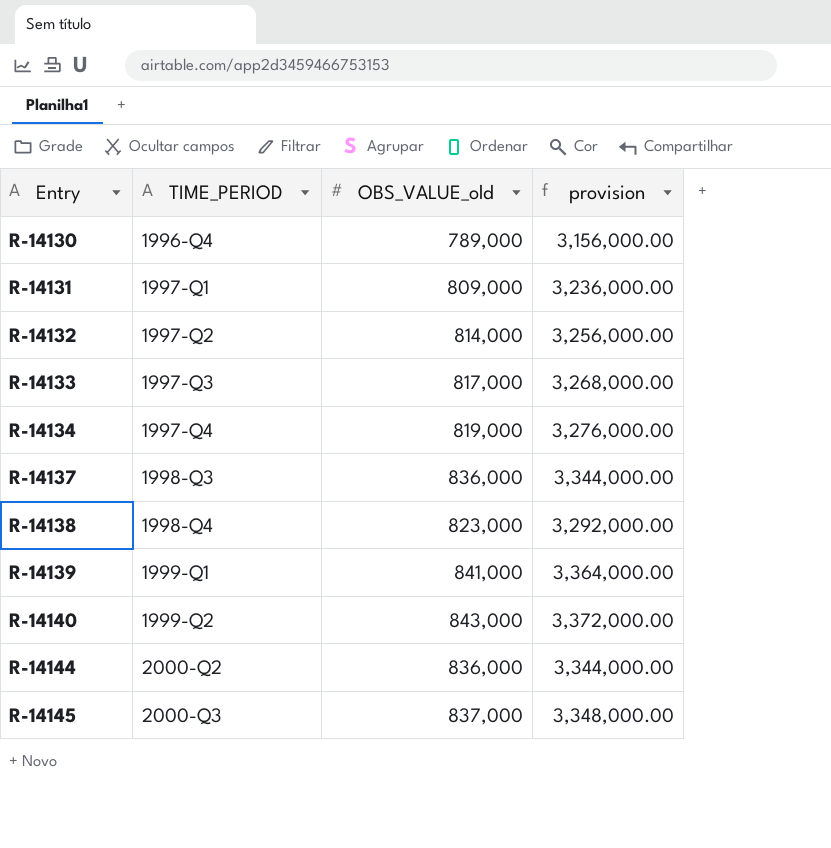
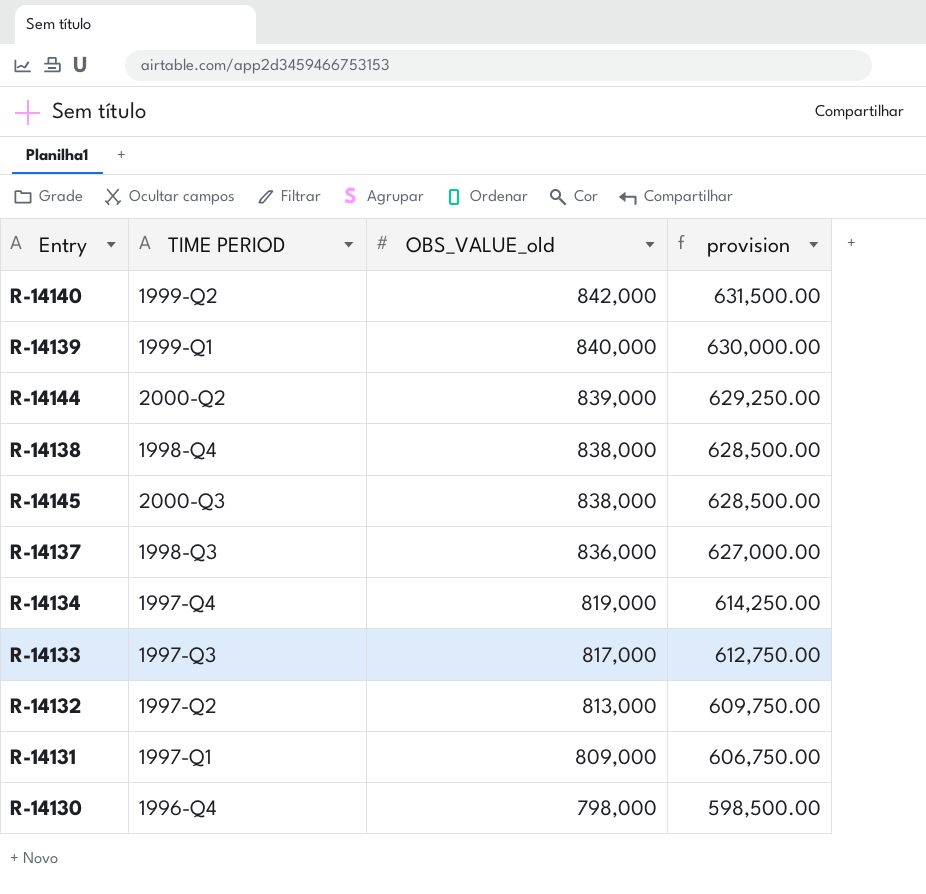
row order: Entry ascending -> OBS_VALUE_old descending
column name: TIME_PERIOD -> TIME PERIOD
column provision | formula: [OBS_VALUE_old] * 4 -> [OBS_VALUE_old] * 0.75
R-14140 | OBS_VALUE_old: 843,000 -> 842,000
R-14139 | OBS_VALUE_old: 841,000 -> 840,000
R-14144 | OBS_VALUE_old: 836,000 -> 839,000
R-14138 | OBS_VALUE_old: 823,000 -> 838,000
R-14145 | OBS_VALUE_old: 837,000 -> 838,000
R-14132 | OBS_VALUE_old: 814,000 -> 813,000
R-14130 | OBS_VALUE_old: 789,000 -> 798,000

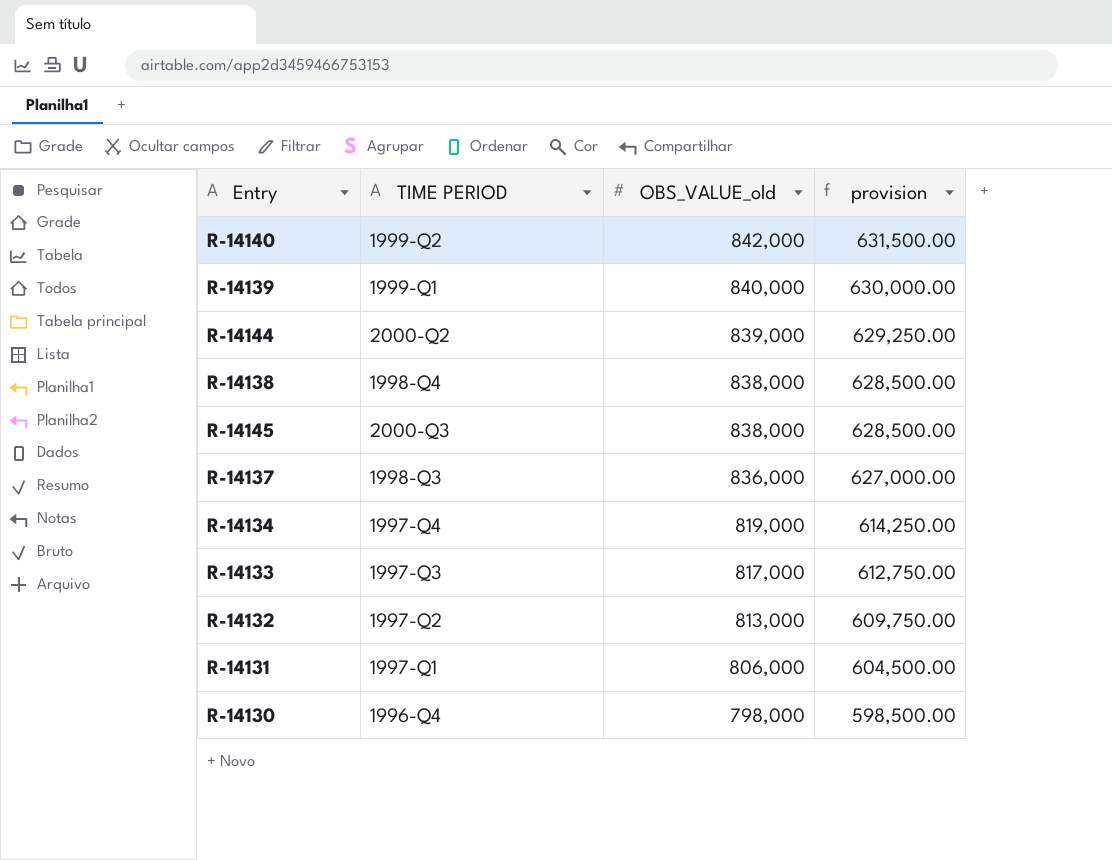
R-14131 | OBS_VALUE_old: 809,000 -> 806,000
R-14131 | provision: 606,750.00 -> 604,500.00

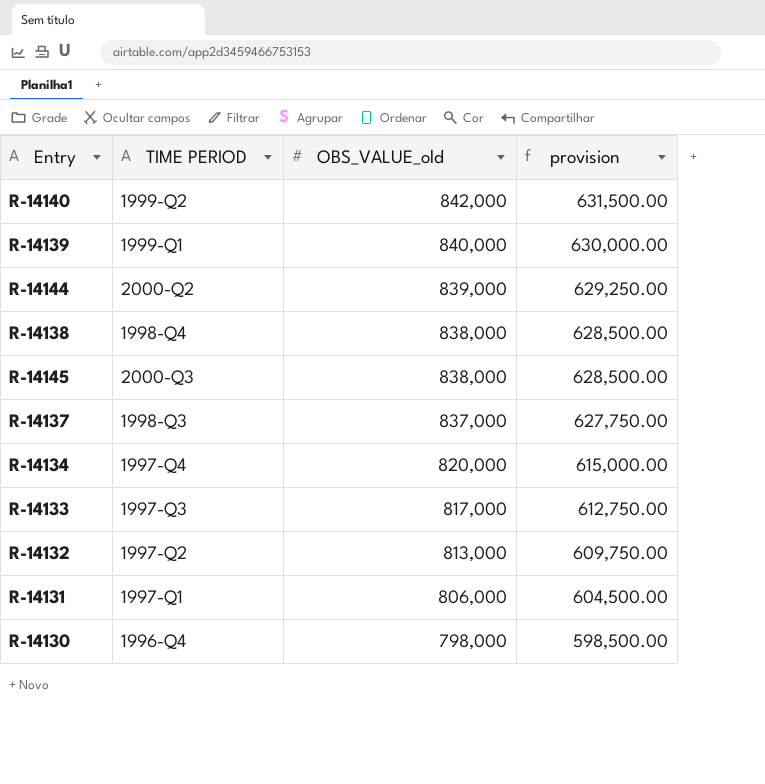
R-14137 | OBS_VALUE_old: 836,000 -> 837,000
R-14137 | provision: 627,000.00 -> 627,750.00
R-14134 | OBS_VALUE_old: 819,000 -> 820,000
R-14134 | provision: 614,250.00 -> 615,000.00

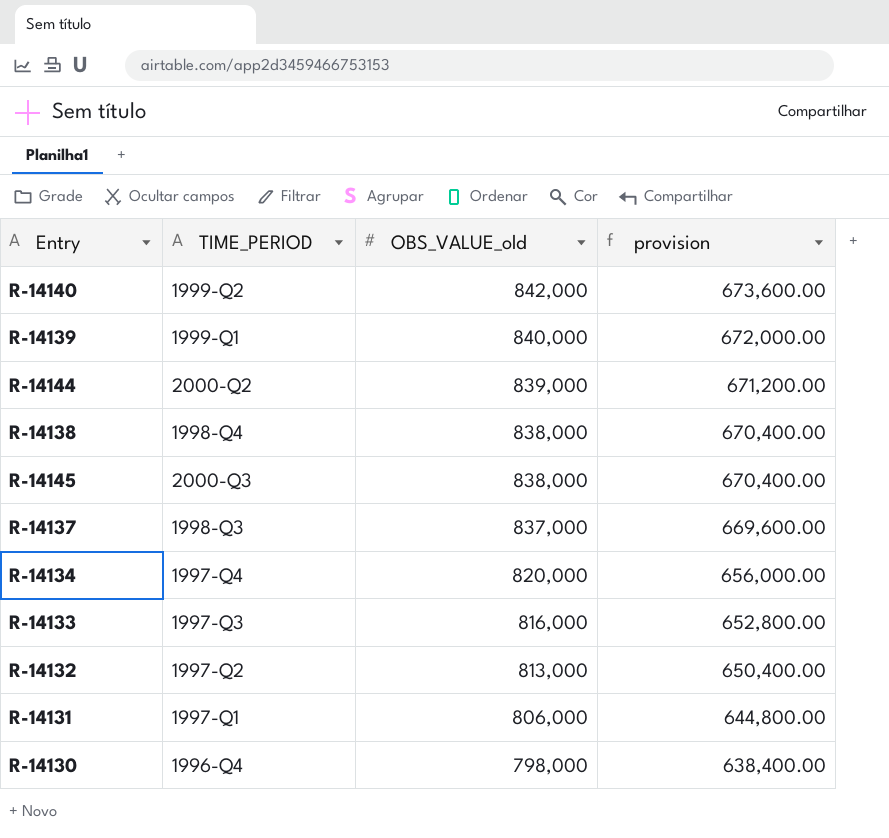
column name: TIME PERIOD -> TIME_PERIOD
column provision | formula: [OBS_VALUE_old] * 0.75 -> [OBS_VALUE_old] * 0.8
R-14133 | OBS_VALUE_old: 817,000 -> 816,000

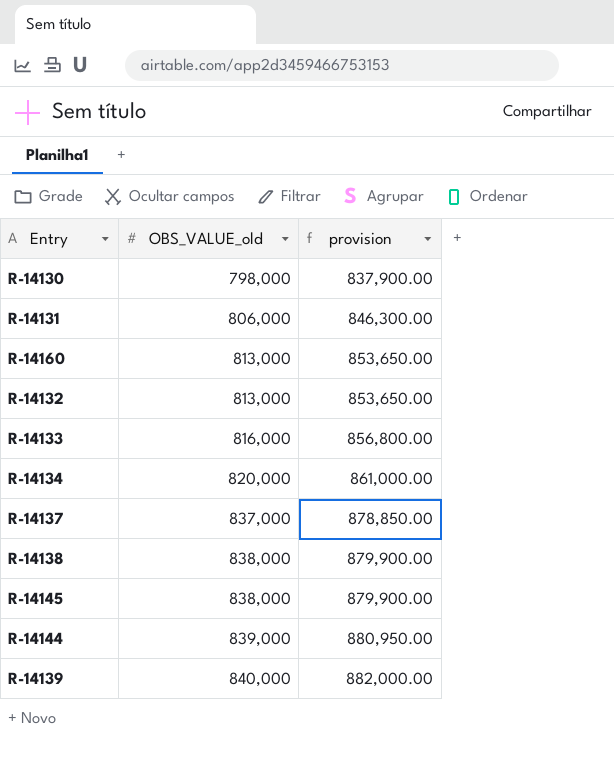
row order: OBS_VALUE_old descending -> OBS_VALUE_old ascending
column TIME_PERIOD | position: 2 -> none
column provision | formula: [OBS_VALUE_old] * 0.8 -> [OBS_VALUE_old] * 1.05
row R-14140: 1999-Q2 | 842,000 | 673,600.00 -> none
row R-14160: none -> 813,000 | 853,650.00

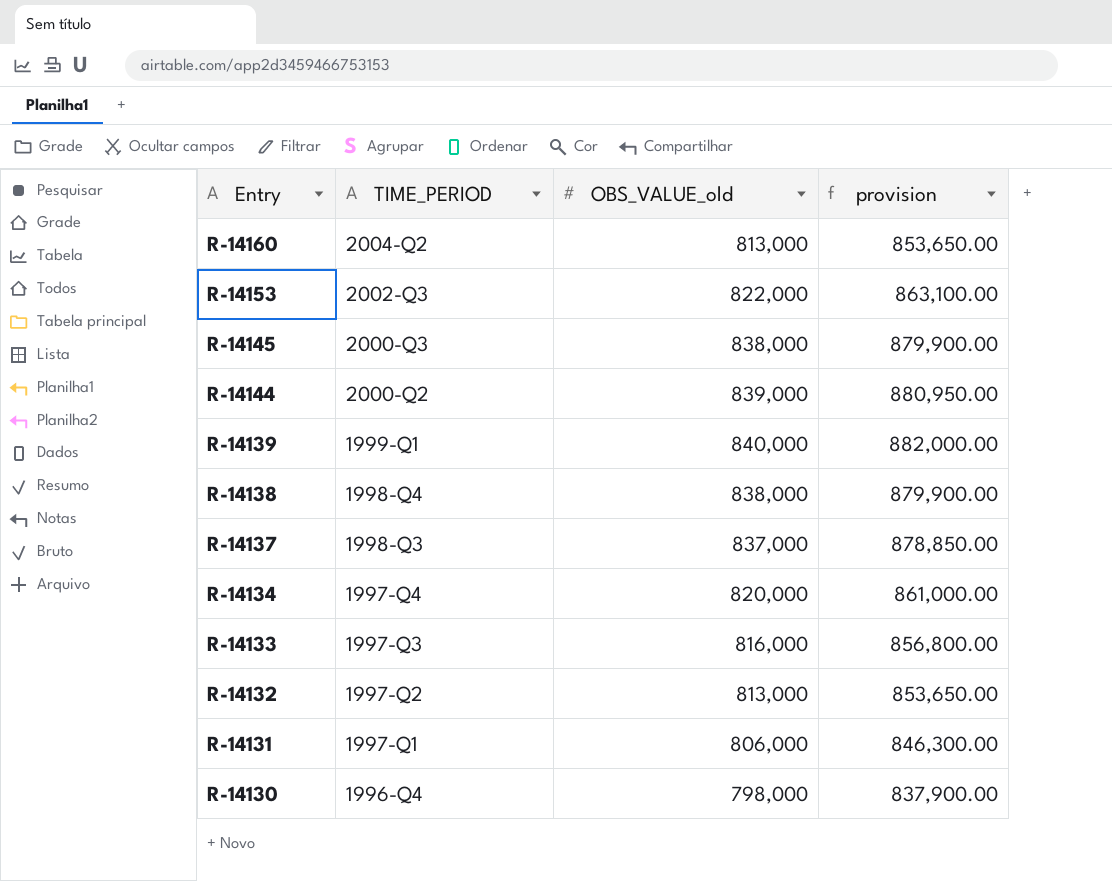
row order: OBS_VALUE_old ascending -> Entry descending
column TIME_PERIOD | position: none -> 2
row R-14153: none -> 2002-Q3 | 822,000 | 863,100.00

